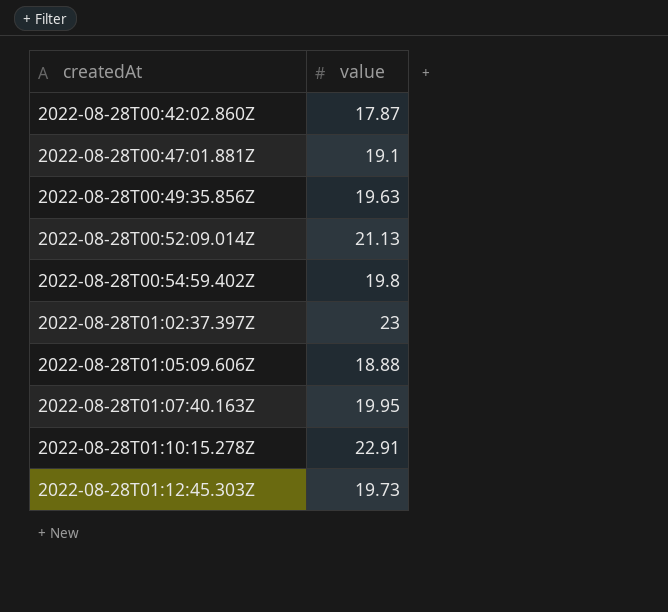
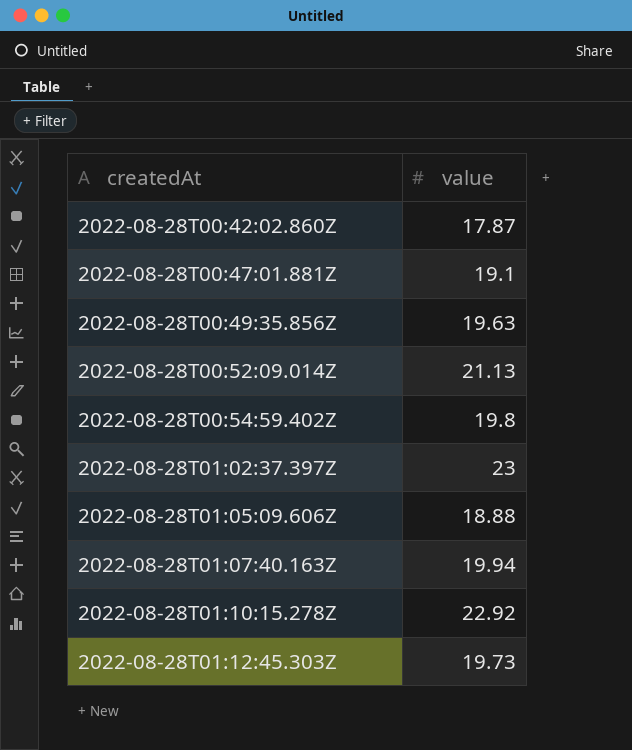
2022-08-28T01:07:40.163Z | value: 19.95 -> 19.94
2022-08-28T01:10:15.278Z | value: 22.91 -> 22.92

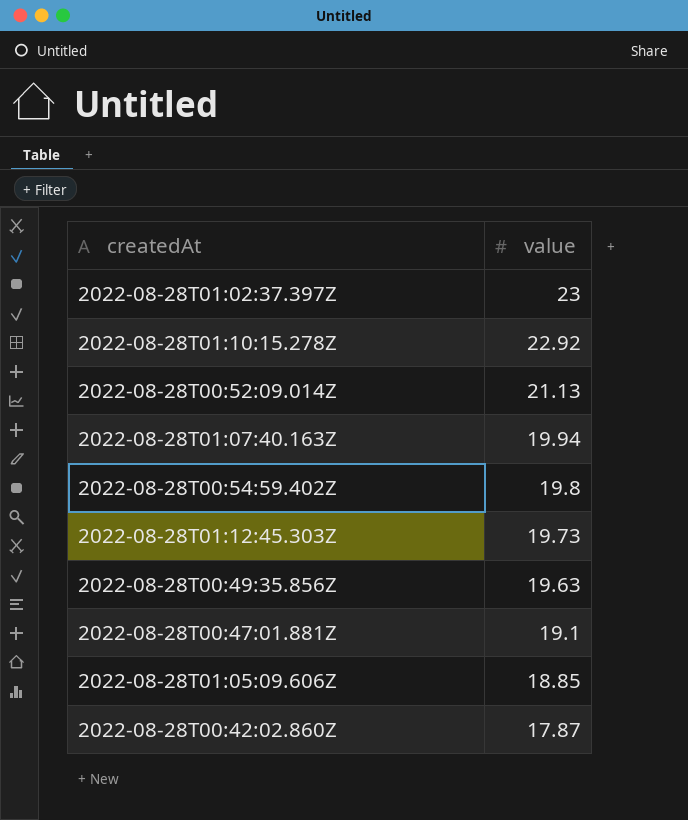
row order: createdAt ascending -> value descending
2022-08-28T01:05:09.606Z | value: 18.88 -> 18.85

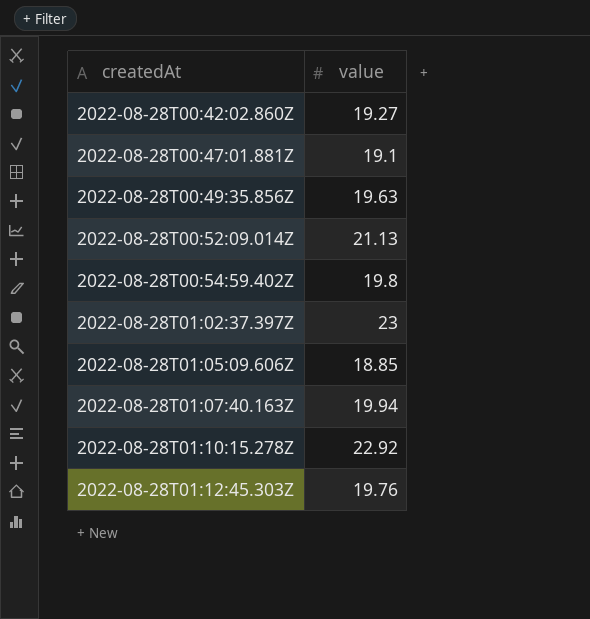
row order: value descending -> createdAt ascending
2022-08-28T00:42:02.860Z | value: 17.87 -> 19.27
2022-08-28T01:12:45.303Z | value: 19.73 -> 19.76

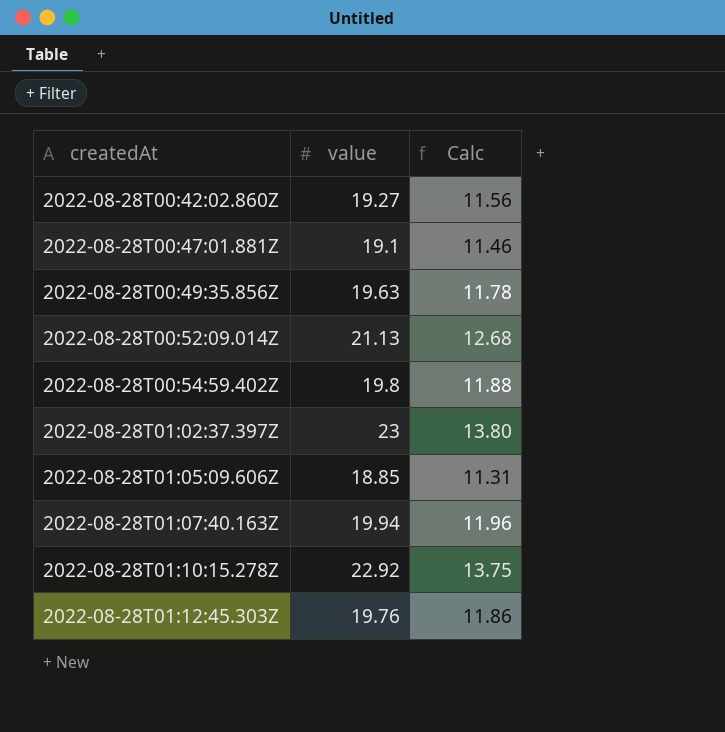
column Calc | formula: none -> [value] * 0.6

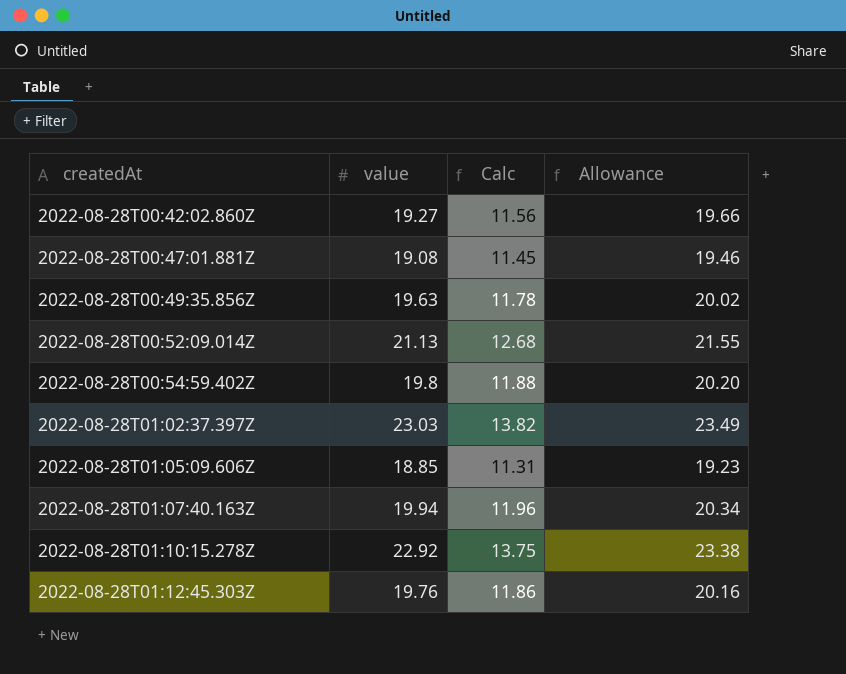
column Allowance | formula: none -> [value] * 1.02
2022-08-28T00:47:01.881Z | value: 19.1 -> 19.08
2022-08-28T00:47:01.881Z | Calc: 11.46 -> 11.45
2022-08-28T01:02:37.397Z | value: 23 -> 23.03
2022-08-28T01:02:37.397Z | Calc: 13.80 -> 13.82

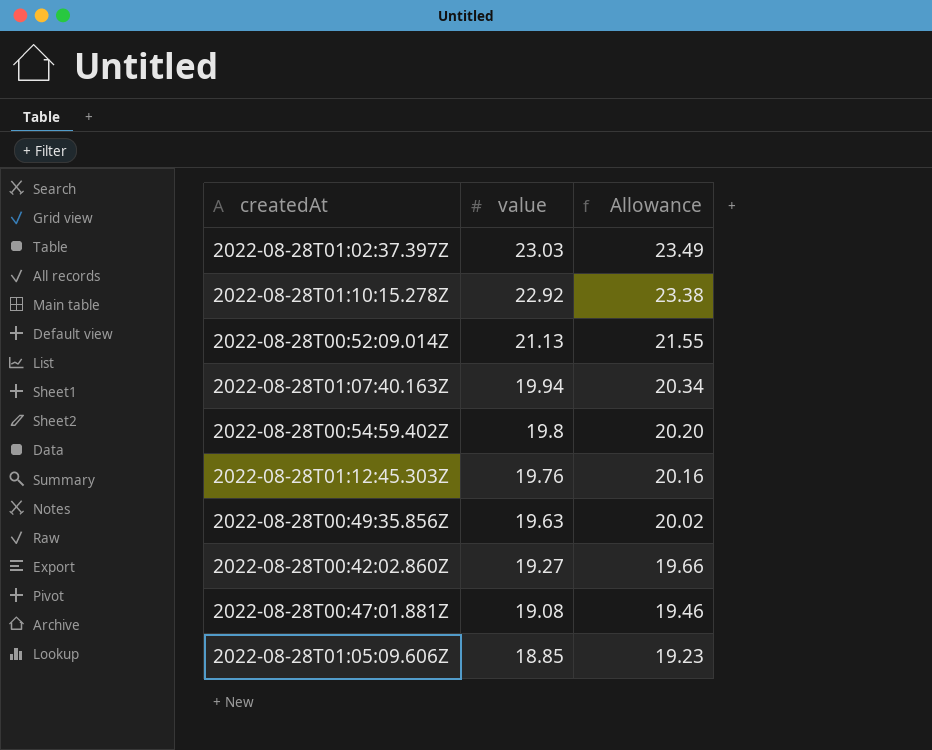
row order: createdAt ascending -> value descending
column Calc | formula: [value] * 0.6 -> none

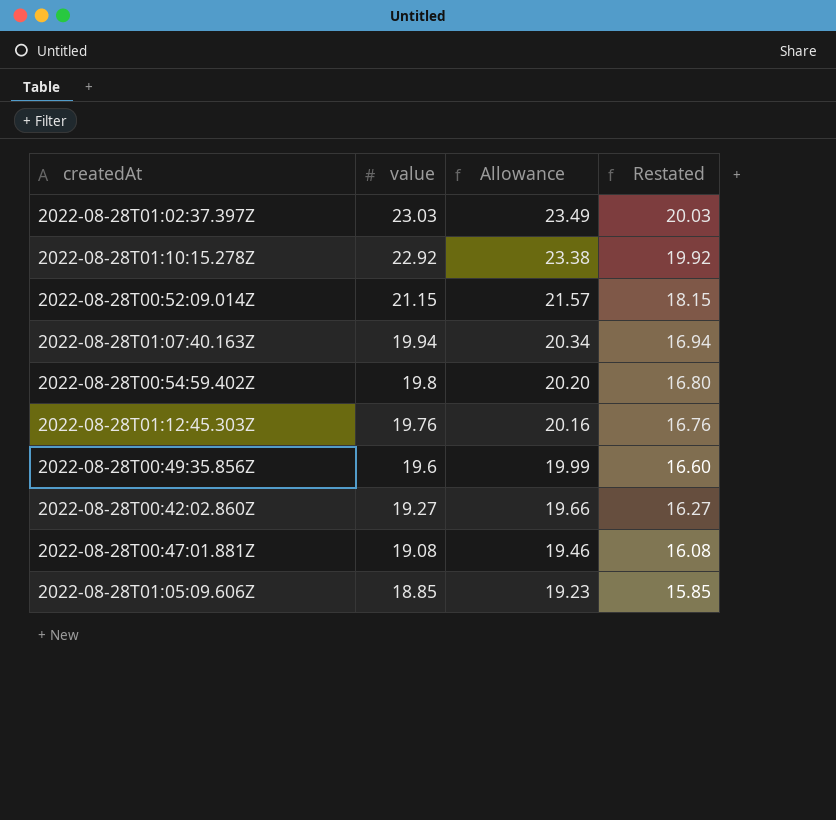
column Restated | formula: none -> [value] - 3
2022-08-28T00:52:09.014Z | value: 21.13 -> 21.15
2022-08-28T00:52:09.014Z | Allowance: 21.55 -> 21.57
2022-08-28T00:49:35.856Z | value: 19.63 -> 19.6
2022-08-28T00:49:35.856Z | Allowance: 20.02 -> 19.99

